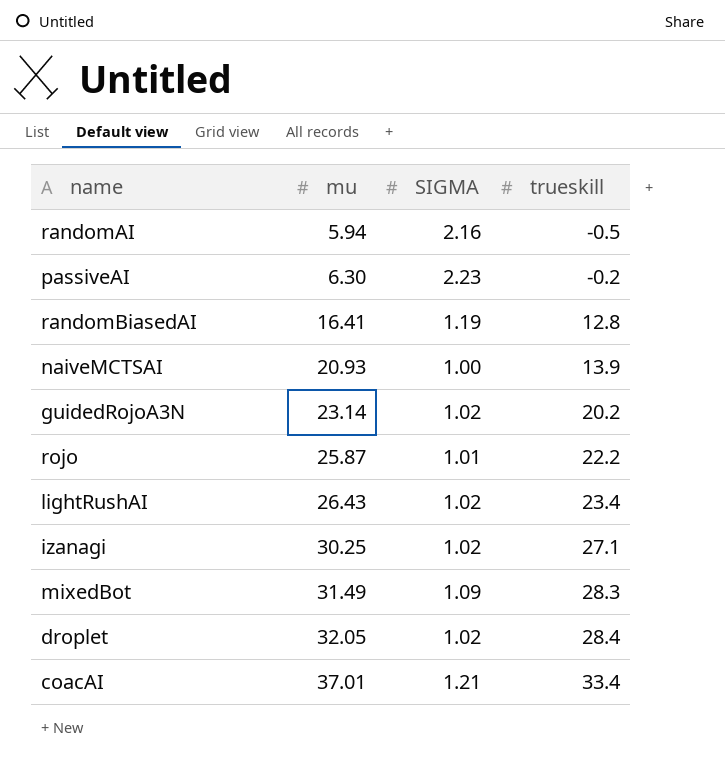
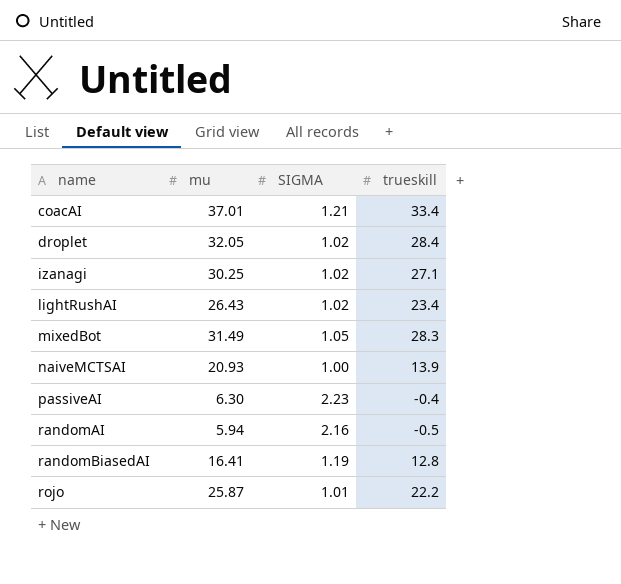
row order: mu ascending -> name ascending
row guidedRojoA3N: 23.14 | 1.02 | 20.2 -> none
mixedBot | SIGMA: 1.09 -> 1.05
passiveAI | trueskill: -0.2 -> -0.4

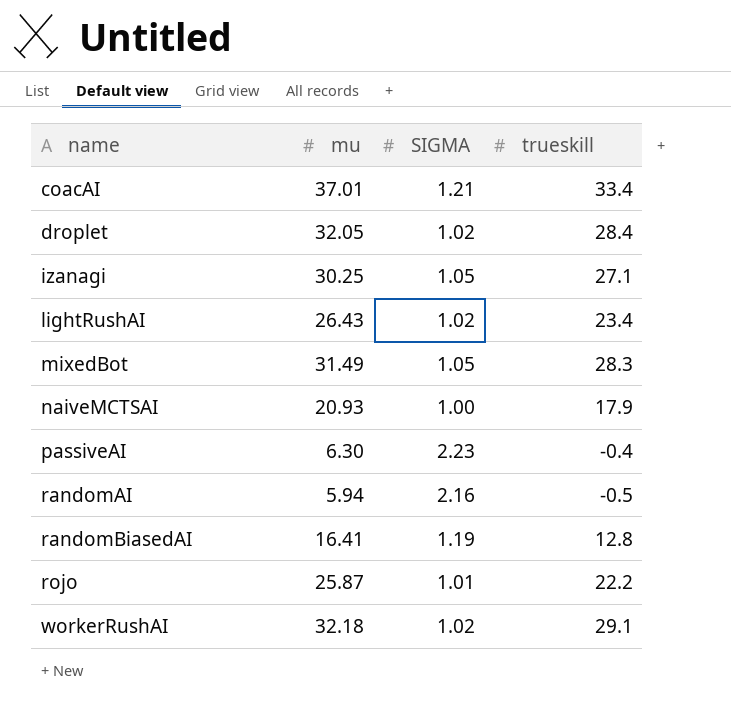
izanagi | SIGMA: 1.02 -> 1.05
naiveMCTSAI | trueskill: 13.9 -> 17.9
row workerRushAI: none -> 32.18 | 1.02 | 29.1

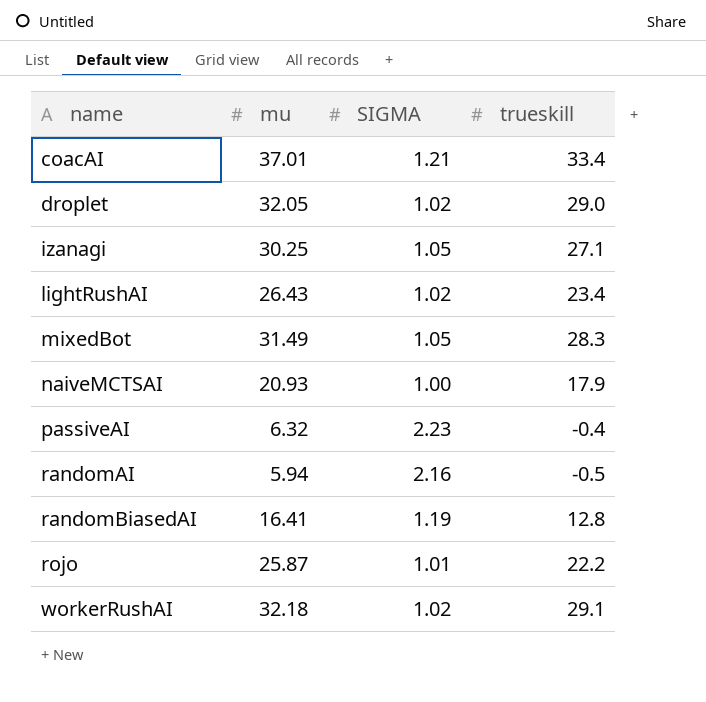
droplet | trueskill: 28.4 -> 29.0
passiveAI | mu: 6.30 -> 6.32

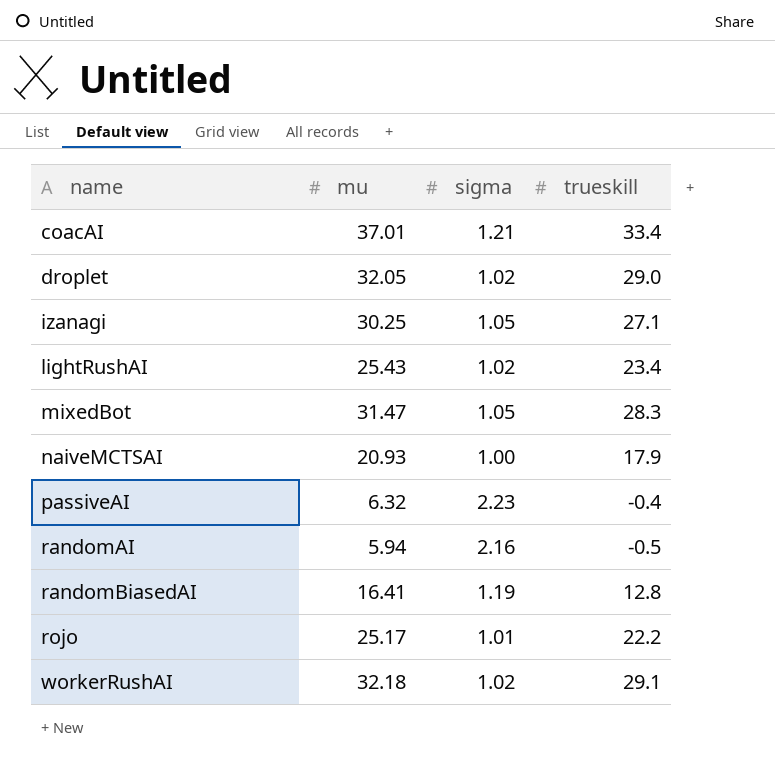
column name: SIGMA -> sigma
lightRushAI | mu: 26.43 -> 25.43
mixedBot | mu: 31.49 -> 31.47
rojo | mu: 25.87 -> 25.17

